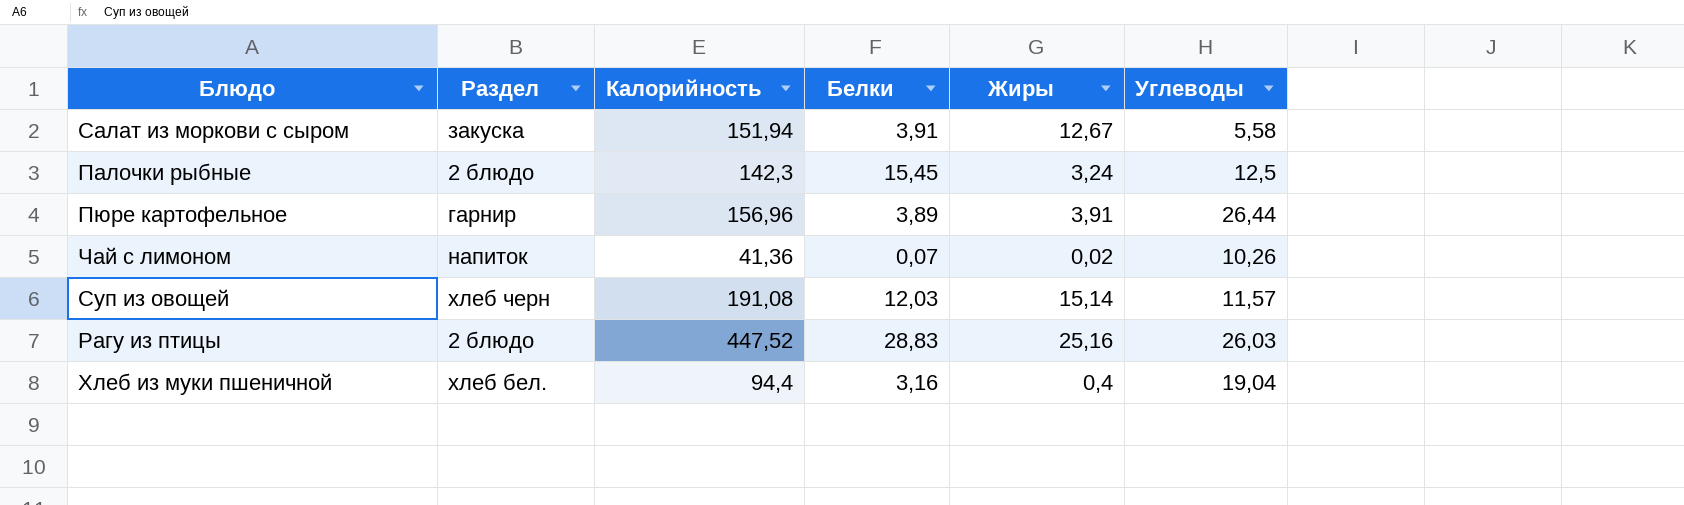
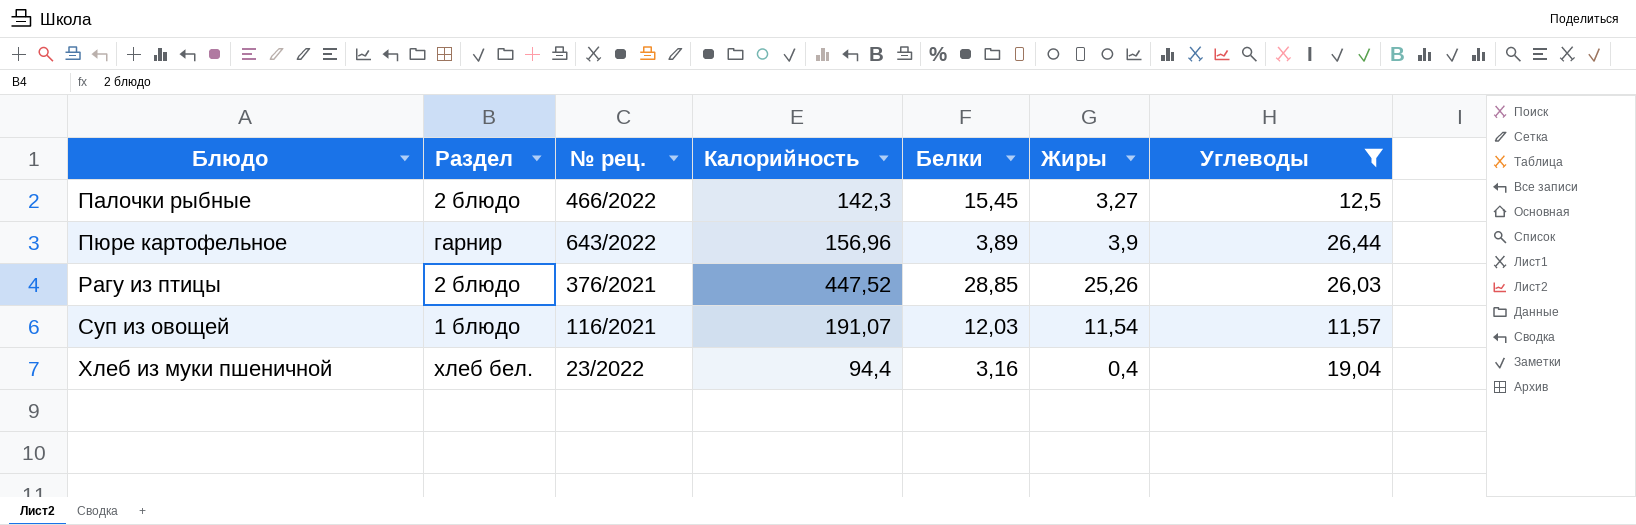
filter: none -> Углеводы >= 11,57
row order: none -> Блюдо ascending
column № рец. | position: none -> 3
Палочки рыбные | Жиры: 3,24 -> 3,27
Пюре картофельное | Жиры: 3,91 -> 3,9
Рагу из птицы | Белки: 28,83 -> 28,85
Рагу из птицы | Жиры: 25,16 -> 25,26
Суп из овощей | Раздел: хлеб черн -> 1 блюдо
Суп из овощей | Калорийность: 191,08 -> 191,07
Суп из овощей | Жиры: 15,14 -> 11,54

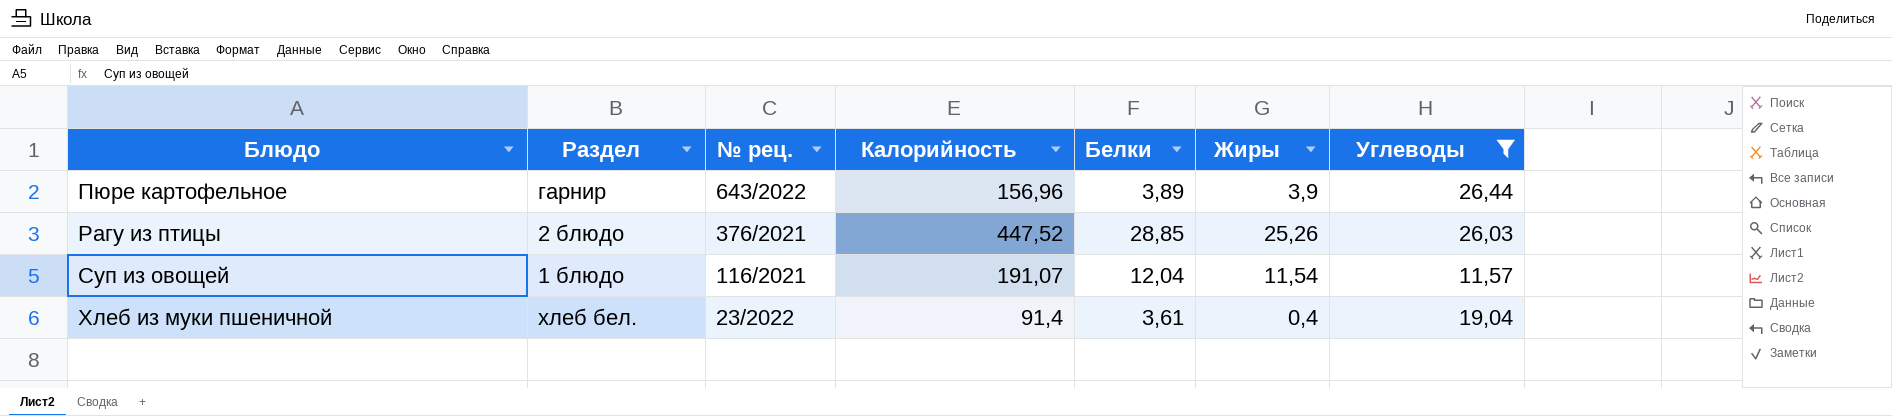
row Палочки рыбные: 2 блюдо | 466/2022 | 142,3 | 15,45 | 3,27 | 12,5 -> none
Суп из овощей | Белки: 12,03 -> 12,04
Хлеб из муки пшеничной | Калорийность: 94,4 -> 91,4
Хлеб из муки пшеничной | Белки: 3,16 -> 3,61

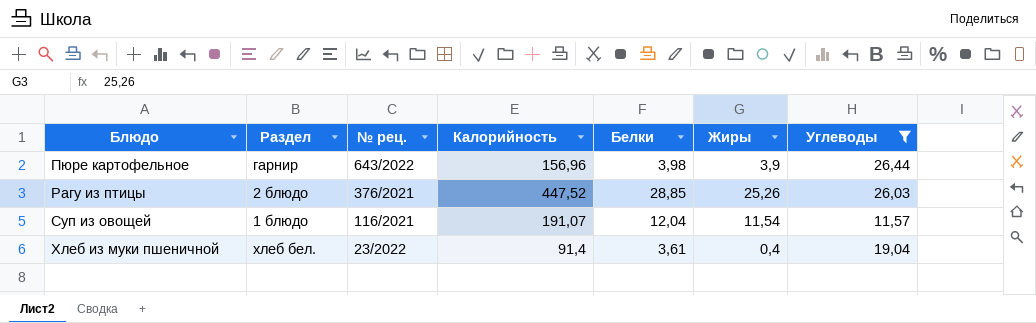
Пюре картофельное | Белки: 3,89 -> 3,98

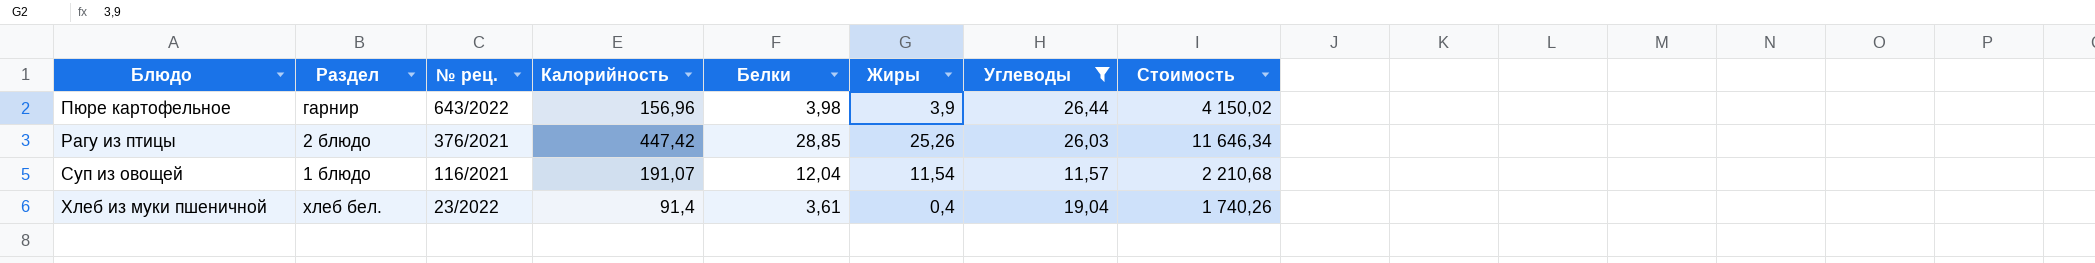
column Стоимость | formula: none -> [Калорийность] * [Углеводы]
Рагу из птицы | Калорийность: 447,52 -> 447,42

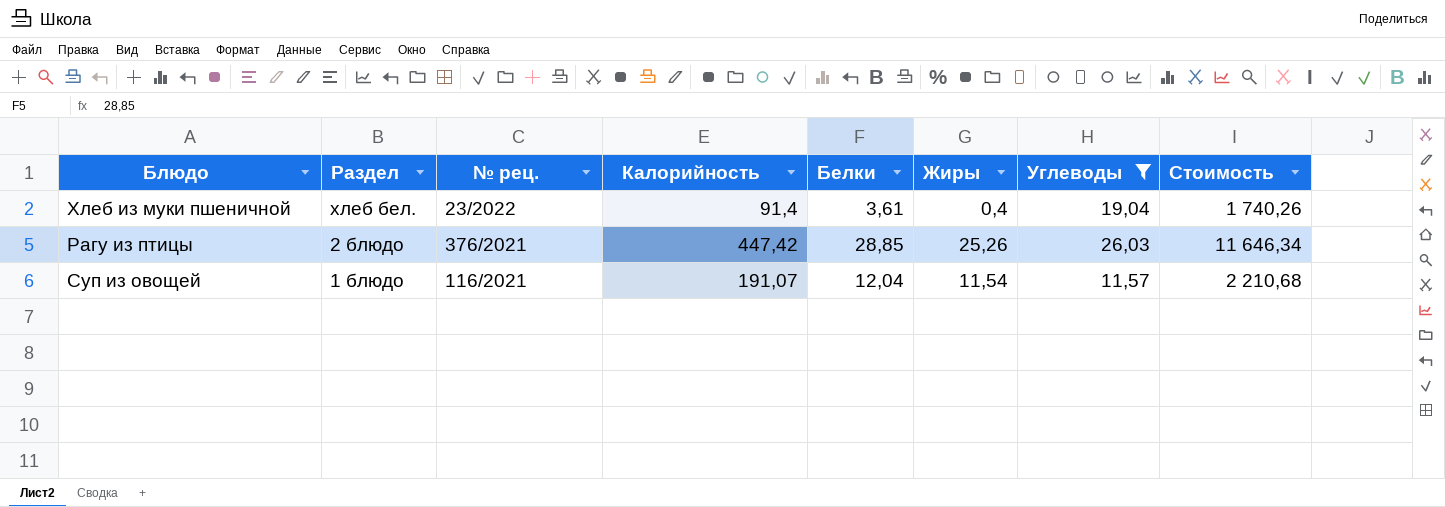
row order: Блюдо ascending -> Раздел descending
row Пюре картофельное: гарнир | 643/2022 | 156,96 | 3,98 | 3,9 | 26,44 | 4 150,02 -> none

